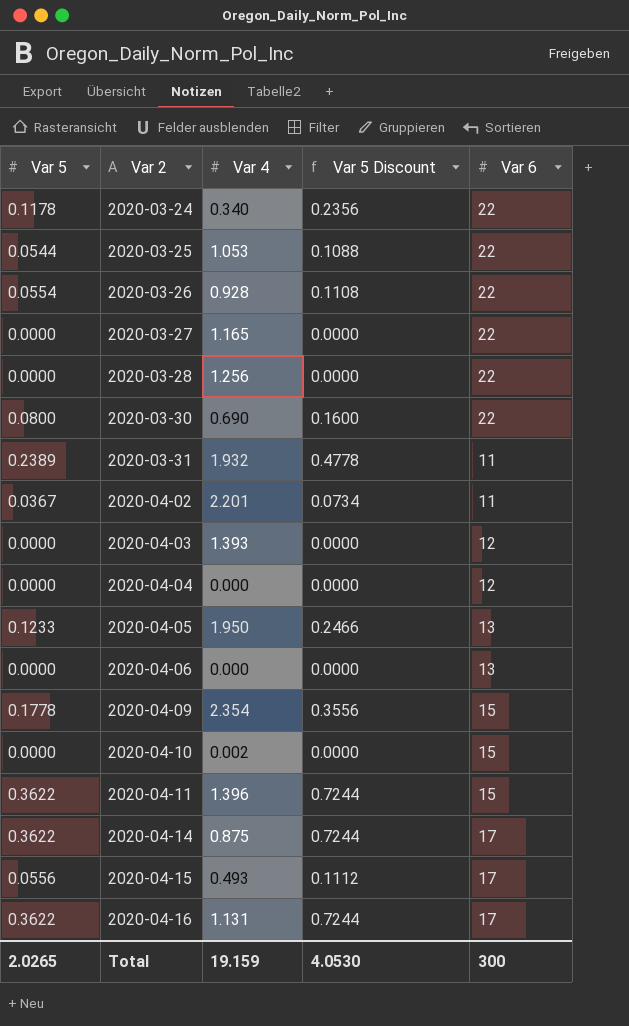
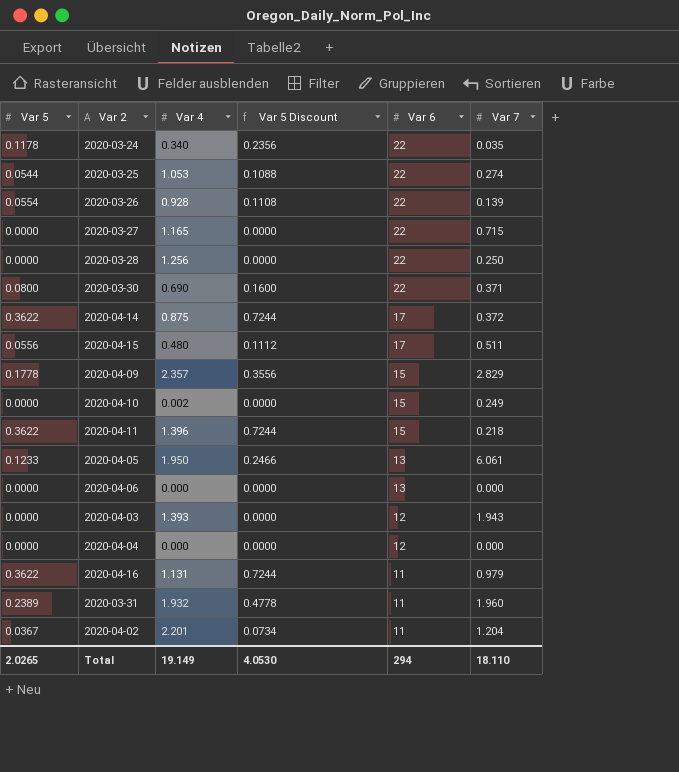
row order: Var 2 ascending -> Var 6 descending
column Var 7 | position: none -> 6
2020-04-15 | Var 4: 0.493 -> 0.480
2020-04-09 | Var 4: 2.354 -> 2.357
2020-04-16 | Var 6: 17 -> 11
Total | Var 4: 19.159 -> 19.149
Total | Var 6: 300 -> 294

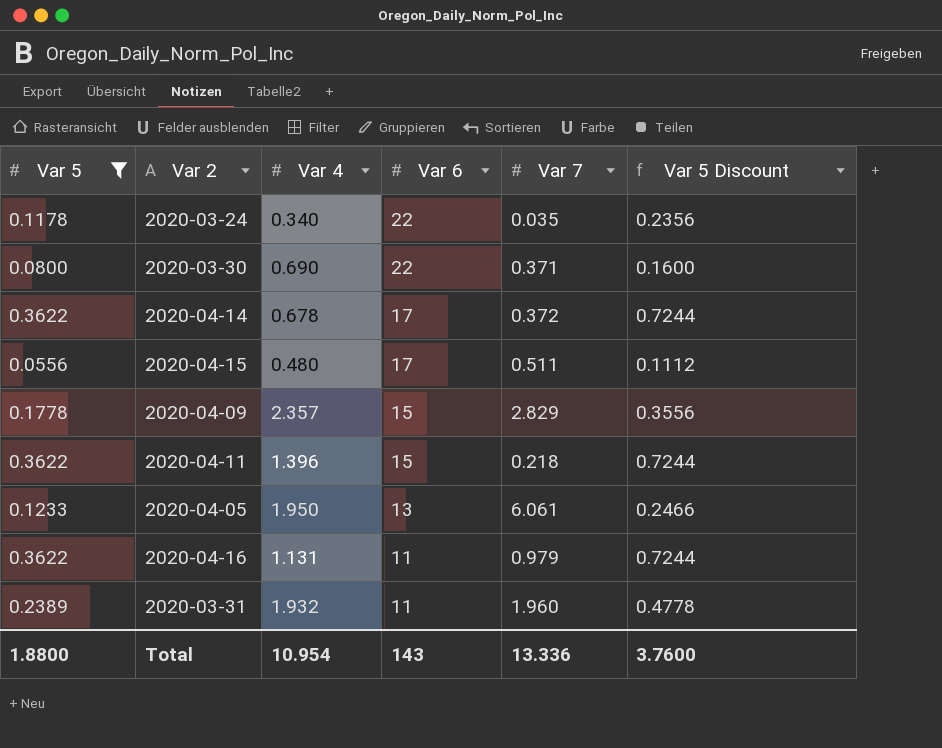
filter: none -> Var 5 >= 0.0556
column Var 5 Discount | position: 4 -> 6
2020-04-14 | Var 4: 0.875 -> 0.678
Total | Var 5: 2.0265 -> 1.8800
Total | Var 4: 19.149 -> 10.954
Total | Var 6: 294 -> 143
Total | Var 7: 18.110 -> 13.336
Total | Var 5 Discount: 4.0530 -> 3.7600

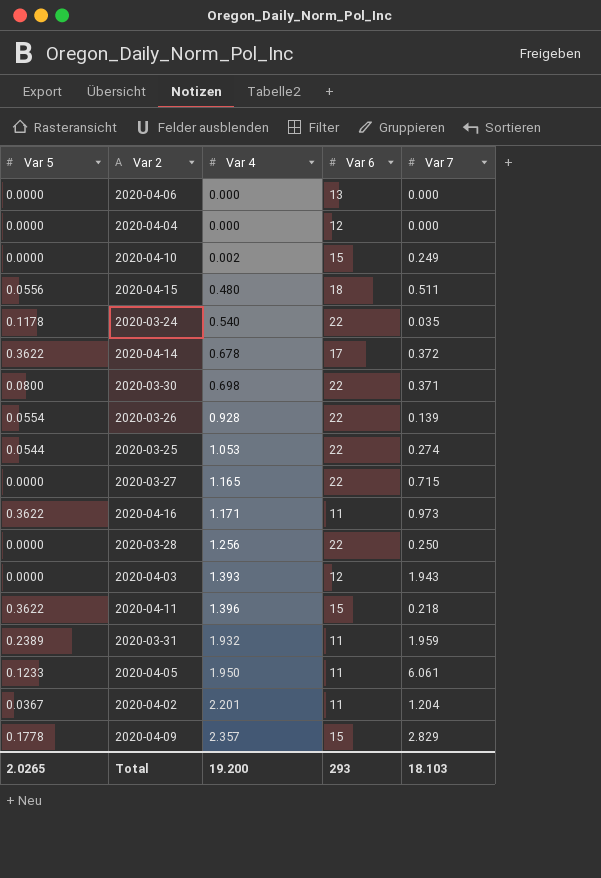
filter: Var 5 >= 0.0556 -> none
row order: Var 6 descending -> Var 4 ascending
column Var 5 Discount | formula: [Var 5] * 2 -> none
2020-04-15 | Var 6: 17 -> 18
2020-03-24 | Var 4: 0.340 -> 0.540
2020-03-30 | Var 4: 0.690 -> 0.698
2020-04-16 | Var 4: 1.131 -> 1.171
2020-04-16 | Var 7: 0.979 -> 0.973
2020-03-31 | Var 7: 1.960 -> 1.959
2020-04-05 | Var 6: 13 -> 11
Total | Var 5: 1.8800 -> 2.0265
Total | Var 4: 10.954 -> 19.200
Total | Var 6: 143 -> 293
Total | Var 7: 13.336 -> 18.103

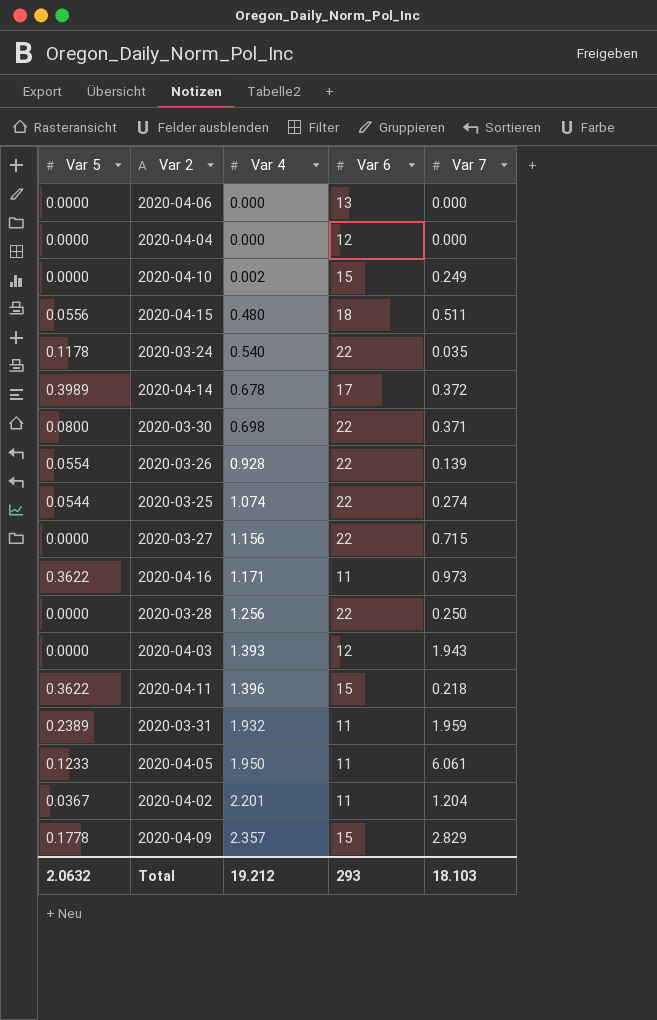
2020-04-14 | Var 5: 0.3622 -> 0.3989
2020-03-25 | Var 4: 1.053 -> 1.074
2020-03-27 | Var 4: 1.165 -> 1.156
Total | Var 5: 2.0265 -> 2.0632
Total | Var 4: 19.200 -> 19.212

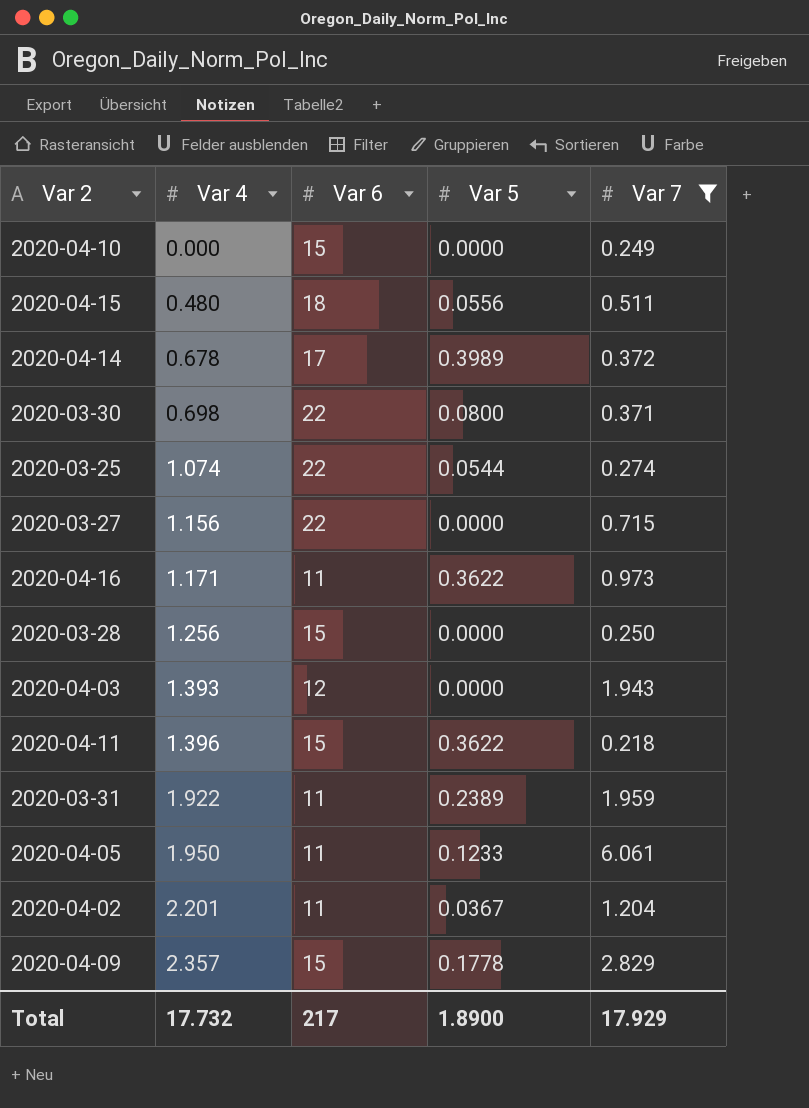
filter: none -> Var 7 >= 0.218
column Var 5 | position: 1 -> 4
2020-04-10 | Var 4: 0.002 -> 0.000
2020-03-28 | Var 6: 22 -> 15
2020-03-31 | Var 4: 1.932 -> 1.922
Total | Var 4: 19.212 -> 17.732
Total | Var 6: 293 -> 217
Total | Var 5: 2.0632 -> 1.8900
Total | Var 7: 18.103 -> 17.929

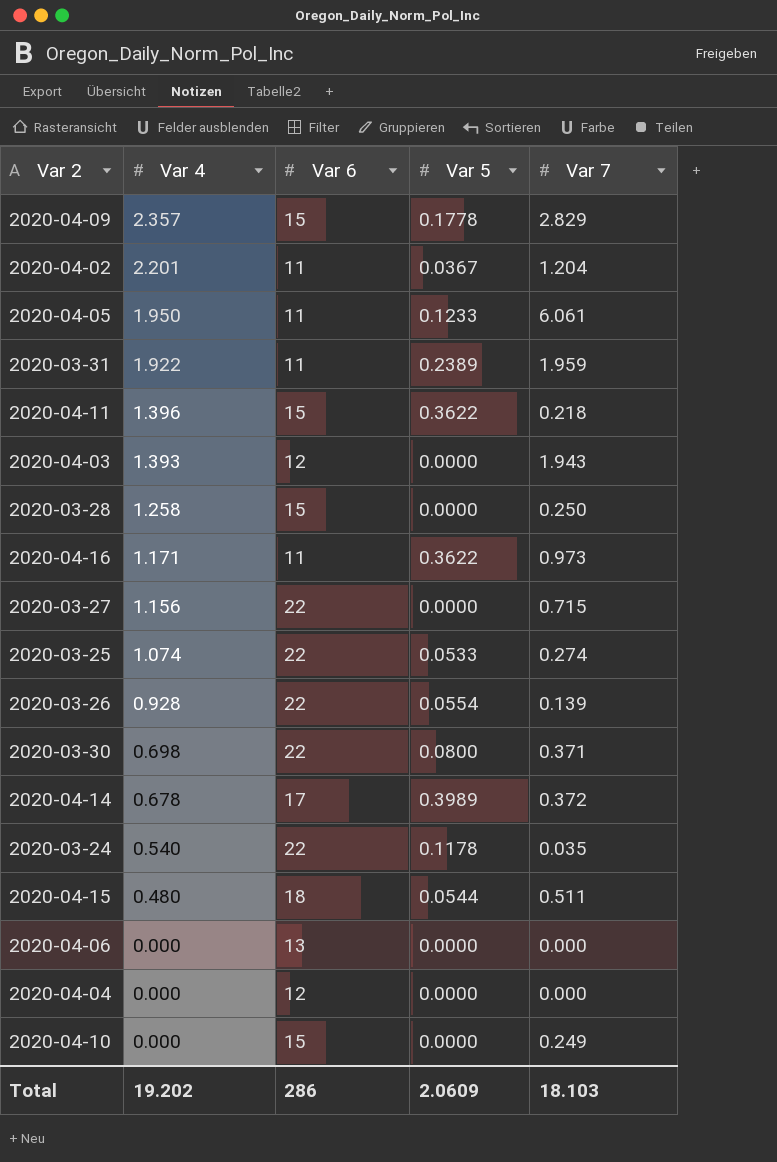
filter: Var 7 >= 0.218 -> none
row order: Var 4 ascending -> Var 4 descending
2020-03-28 | Var 4: 1.256 -> 1.258
2020-03-25 | Var 5: 0.0544 -> 0.0533
2020-04-15 | Var 5: 0.0556 -> 0.0544
Total | Var 4: 17.732 -> 19.202
Total | Var 6: 217 -> 286
Total | Var 5: 1.8900 -> 2.0609
Total | Var 7: 17.929 -> 18.103

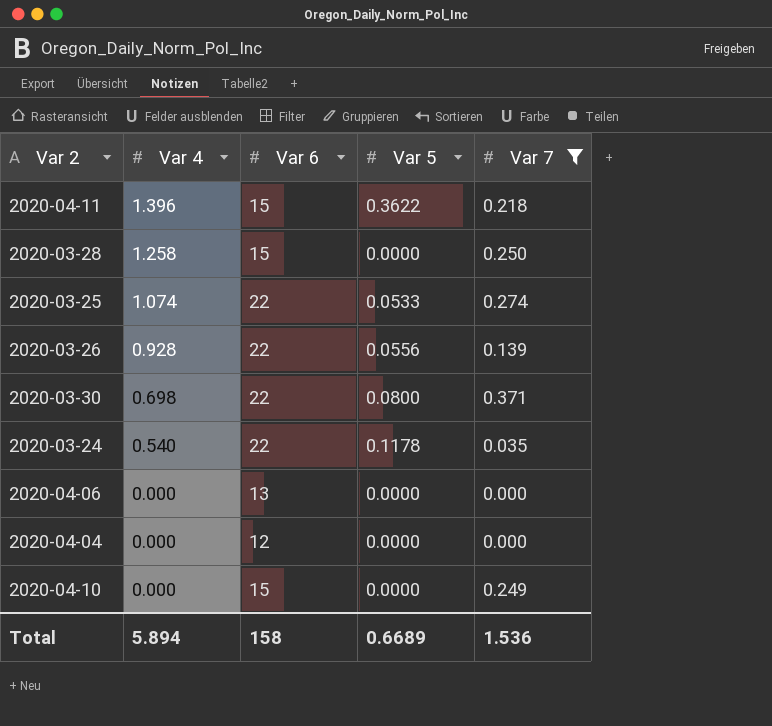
filter: none -> Var 7 <= 0.371
2020-03-26 | Var 5: 0.0554 -> 0.0556
Total | Var 4: 19.202 -> 5.894
Total | Var 6: 286 -> 158
Total | Var 5: 2.0609 -> 0.6689
Total | Var 7: 18.103 -> 1.536

